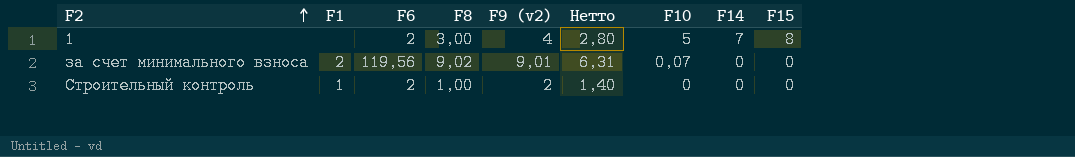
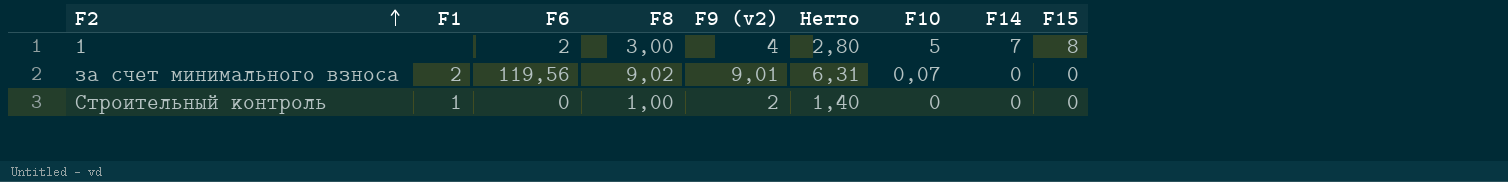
Строительный контроль | F6: 2 -> 0

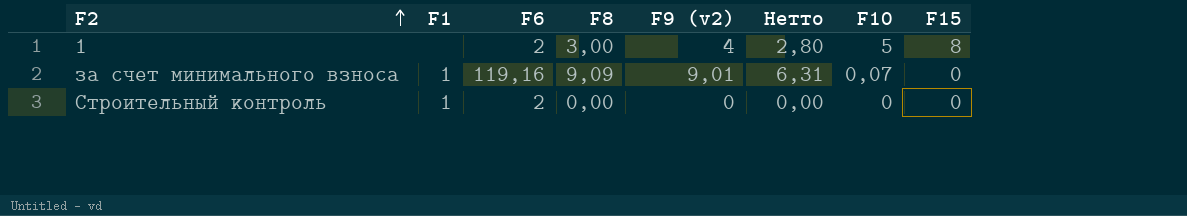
column F14 | position: 8 -> none
за счет минимального взноса | F1: 2 -> 1
за счет минимального взноса | F6: 119,56 -> 119,16
за счет минимального взноса | F8: 9,02 -> 9,09
Строительный контроль | F6: 0 -> 2
Строительный контроль | F8: 1,00 -> 0,00
Строительный контроль | F9 (v2): 2 -> 0
Строительный контроль | Нетто: 1,40 -> 0,00

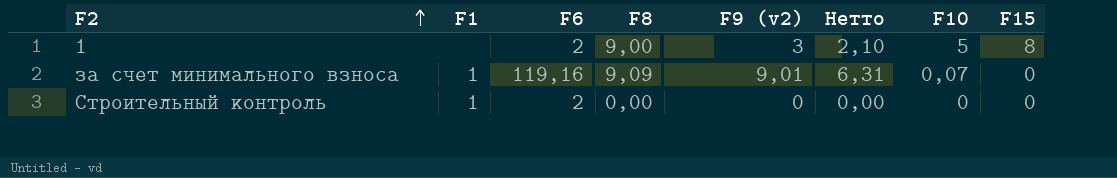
1 | F8: 3,00 -> 9,00
1 | F9 (v2): 4 -> 3
1 | Нетто: 2,80 -> 2,10

